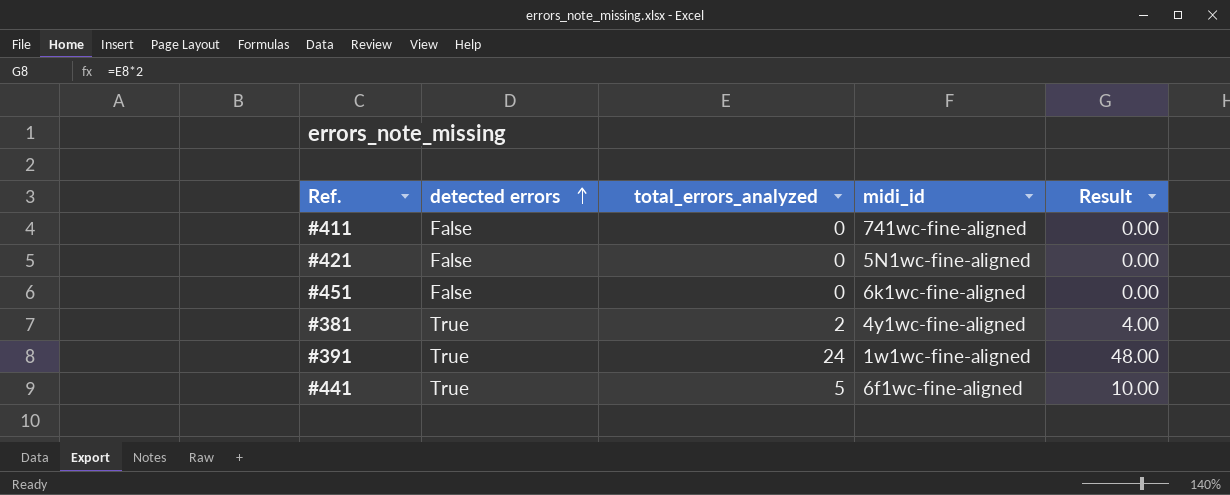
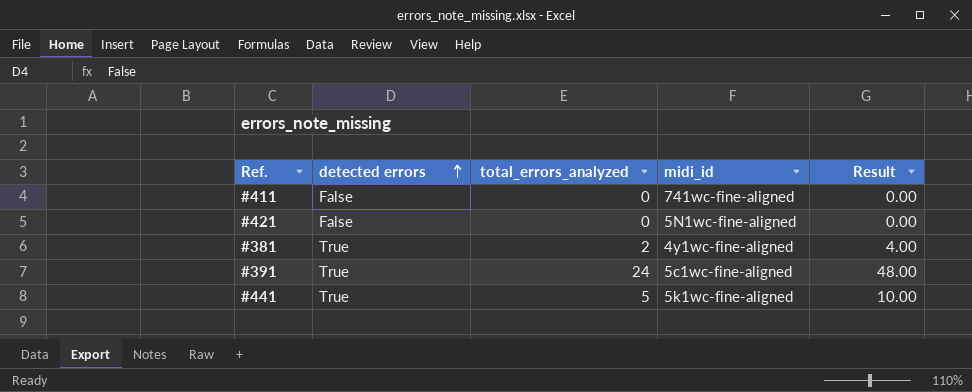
row #451: False | 0 | 6k1wc-fine-aligned | 0.00 -> none
#391 | midi_id: 1w1wc-fine-aligned -> 5c1wc-fine-aligned
#441 | midi_id: 6f1wc-fine-aligned -> 5k1wc-fine-aligned

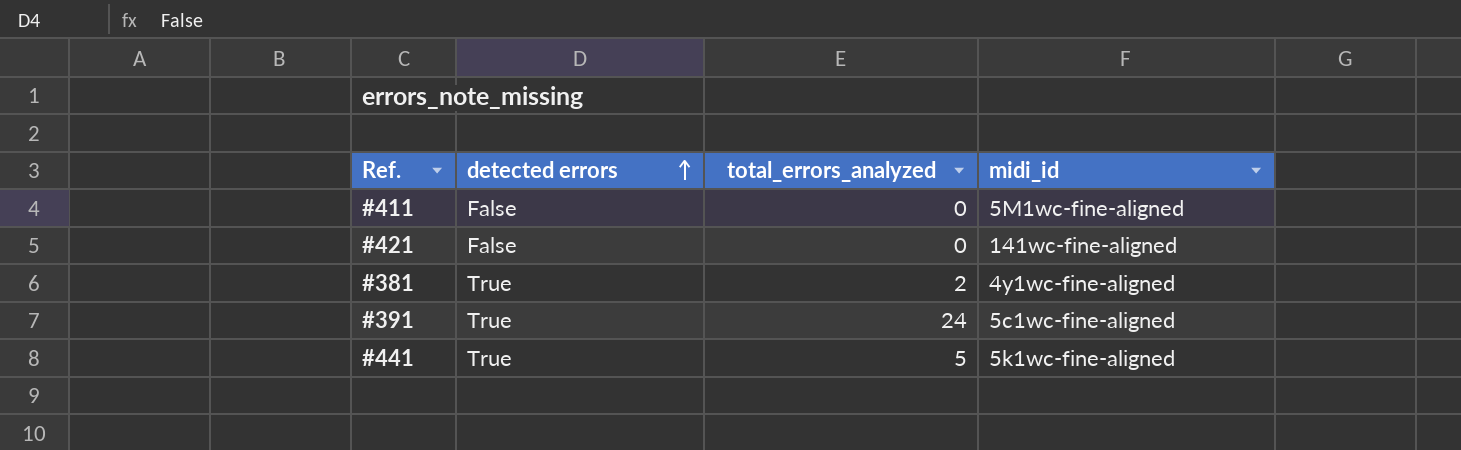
column Result | formula: [total_errors_analyzed] * 2 -> none
#411 | midi_id: 741wc-fine-aligned -> 5M1wc-fine-aligned
#421 | midi_id: 5N1wc-fine-aligned -> 141wc-fine-aligned

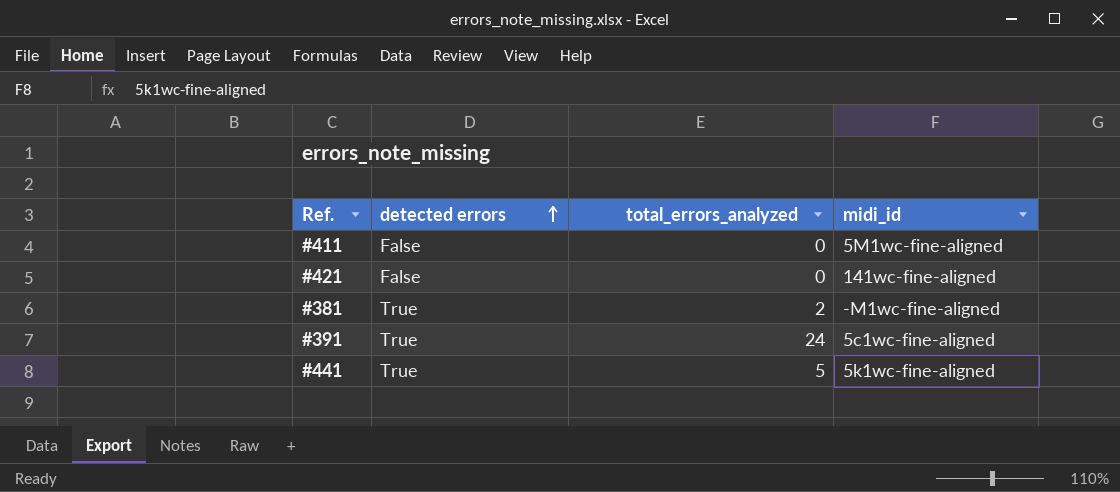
#381 | midi_id: 4y1wc-fine-aligned -> -M1wc-fine-aligned

